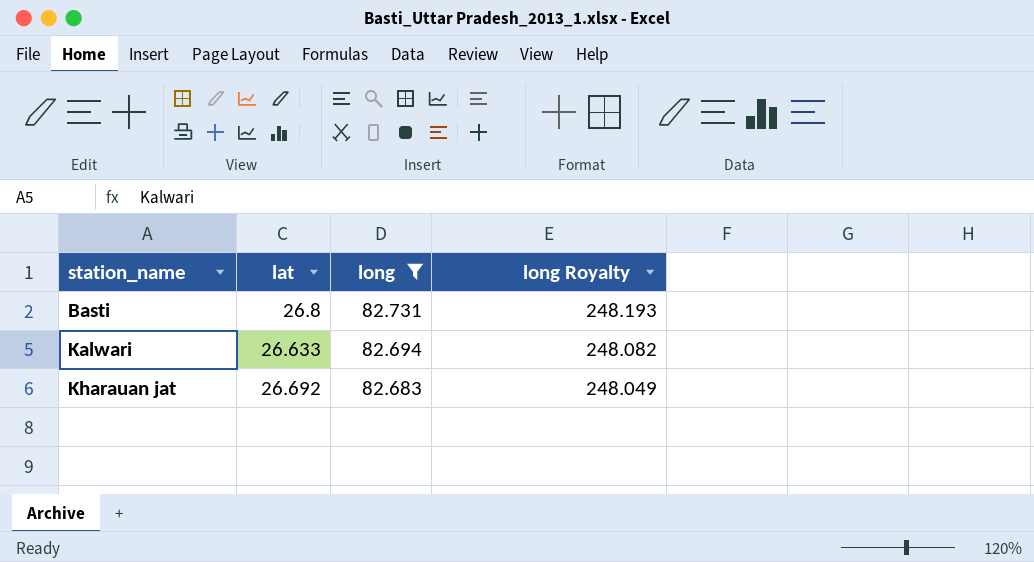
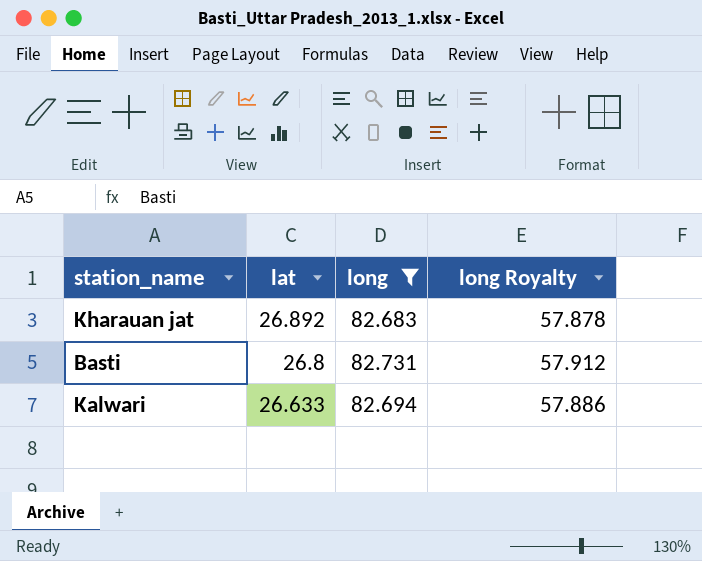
row order: station_name ascending -> lat descending
column long Royalty | formula: [long] * 3 -> [long] * 0.7
Kharauan jat | lat: 26.692 -> 26.892

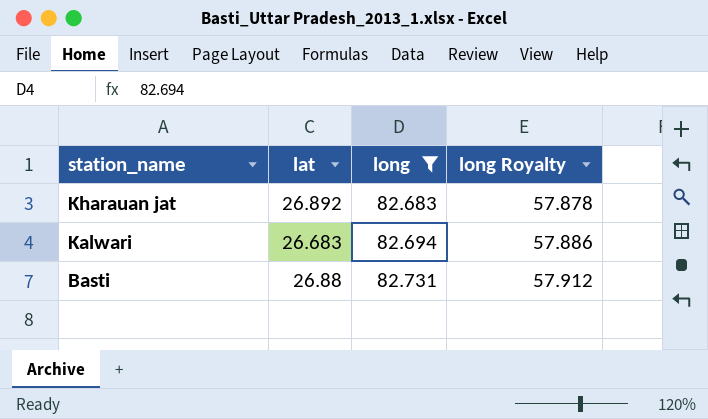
row order: lat descending -> station_name descending
Kalwari | lat: 26.633 -> 26.683
Basti | lat: 26.8 -> 26.88

